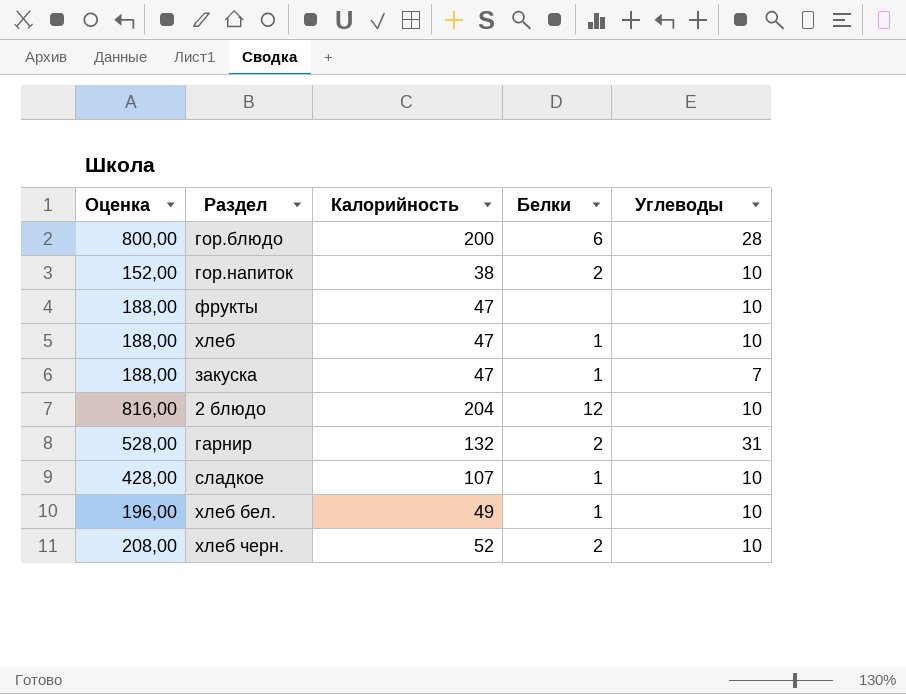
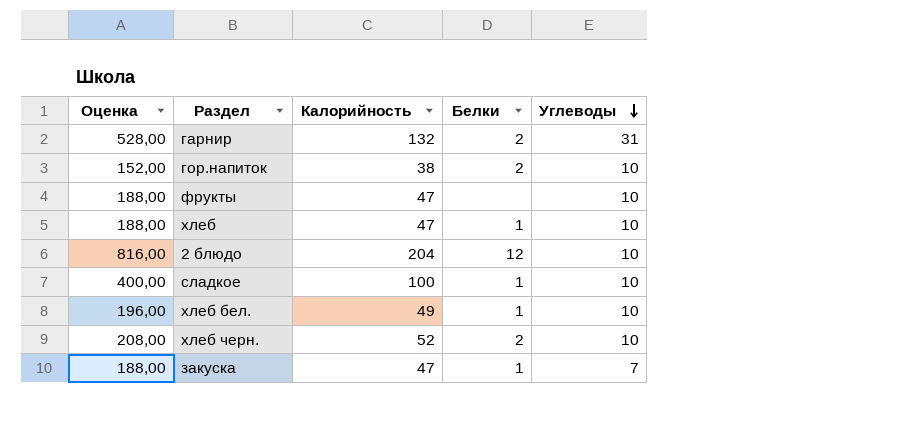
row order: none -> Углеводы descending
row гор.блюдо: 800,00 | 200 | 6 | 28 -> none
сладкое | Оценка: 428,00 -> 400,00
сладкое | Калорийность: 107 -> 100

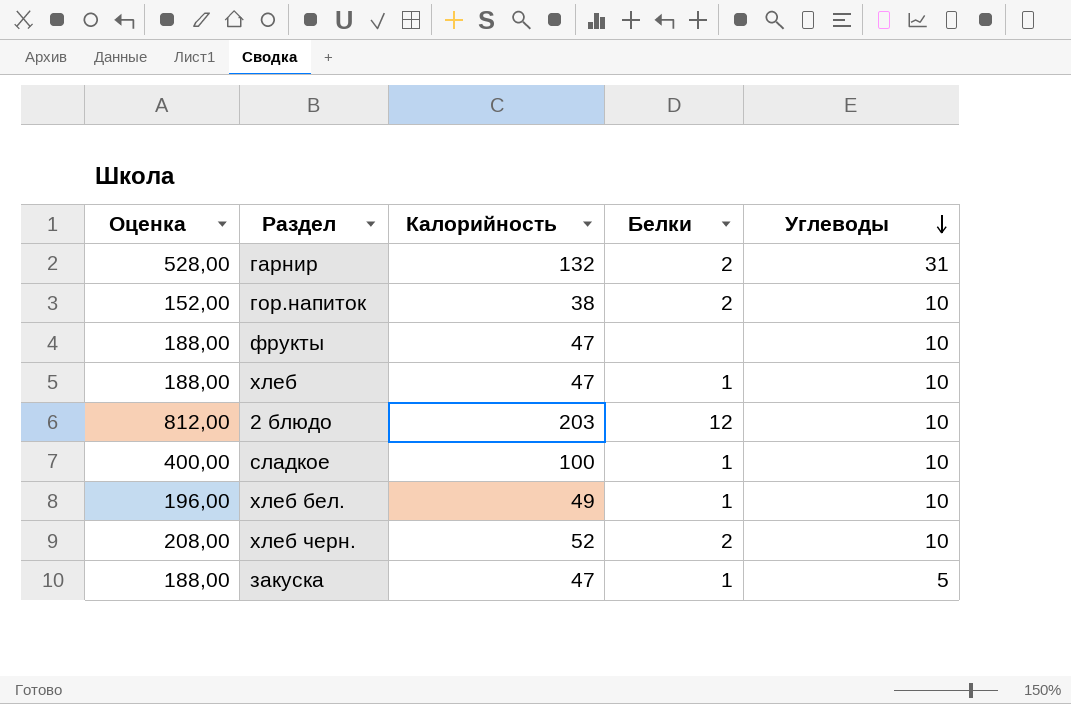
2 блюдо | Оценка: 816,00 -> 812,00
2 блюдо | Калорийность: 204 -> 203
закуска | Углеводы: 7 -> 5

